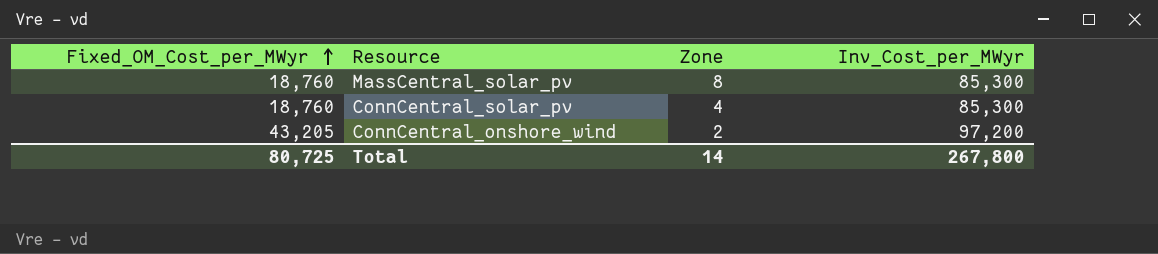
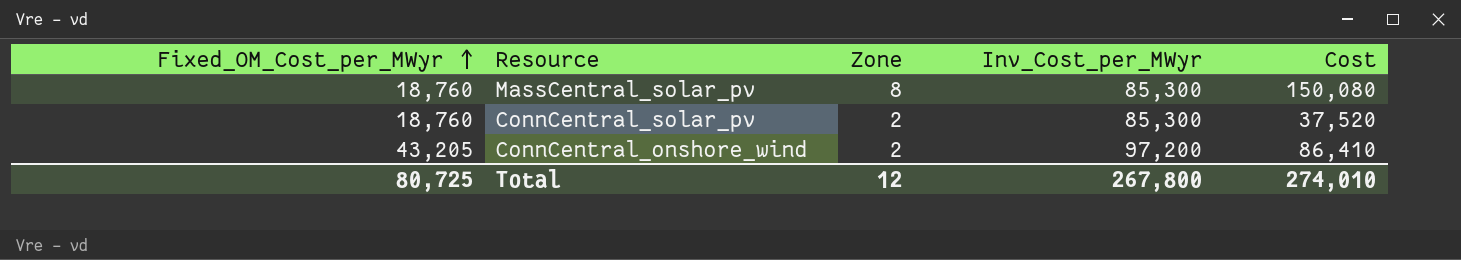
column Cost | formula: none -> [Fixed_OM_Cost_per_MWyr] * [Zone]
ConnCentral_solar_pv | Zone: 4 -> 2
Total | Zone: 14 -> 12

